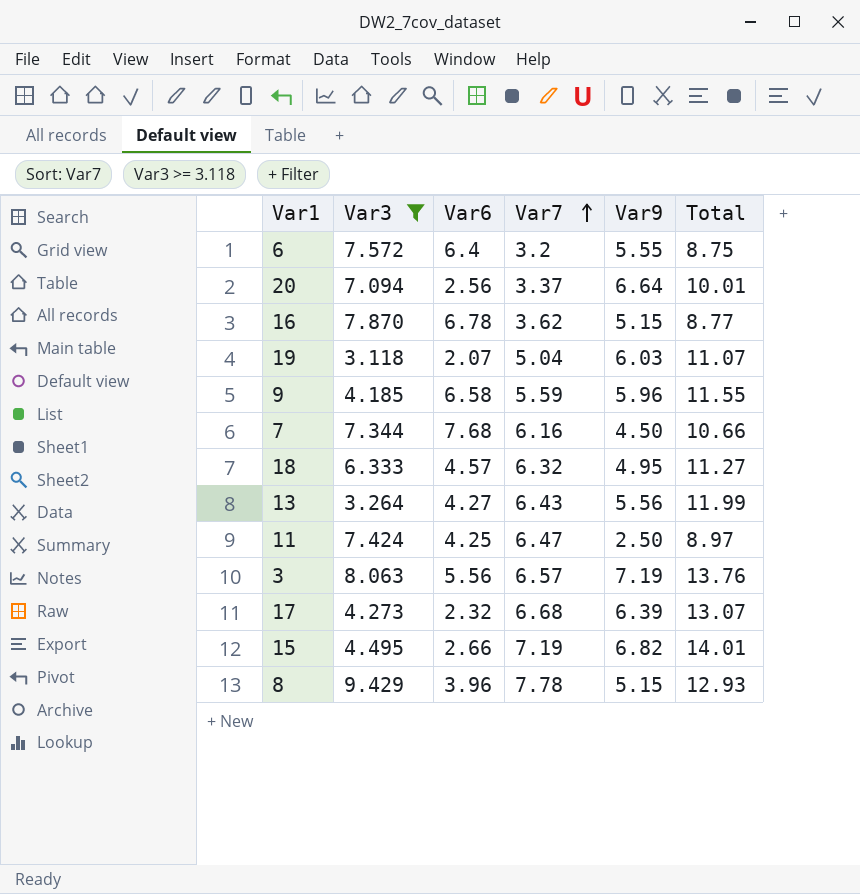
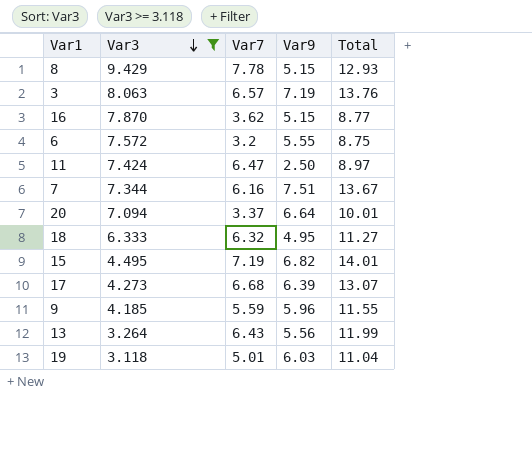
row order: Var7 ascending -> Var3 descending
column Var6 | position: 3 -> none
7 | Var9: 4.50 -> 7.51
7 | Total: 10.66 -> 13.67
19 | Var7: 5.04 -> 5.01
19 | Total: 11.07 -> 11.04

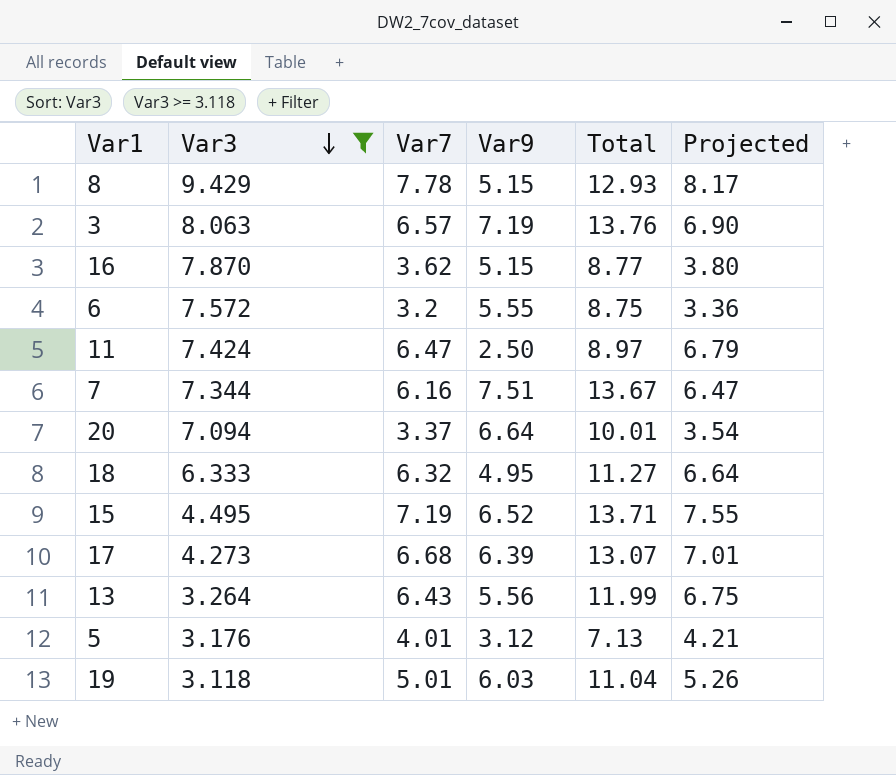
column Projected | formula: none -> [Var7] * 1.05
row 9: 4.185 | 5.59 | 5.96 | 11.55 -> none
15 | Var9: 6.82 -> 6.52
15 | Total: 14.01 -> 13.71
row 5: none -> 3.176 | 4.01 | 3.12 | 7.13 | 4.21

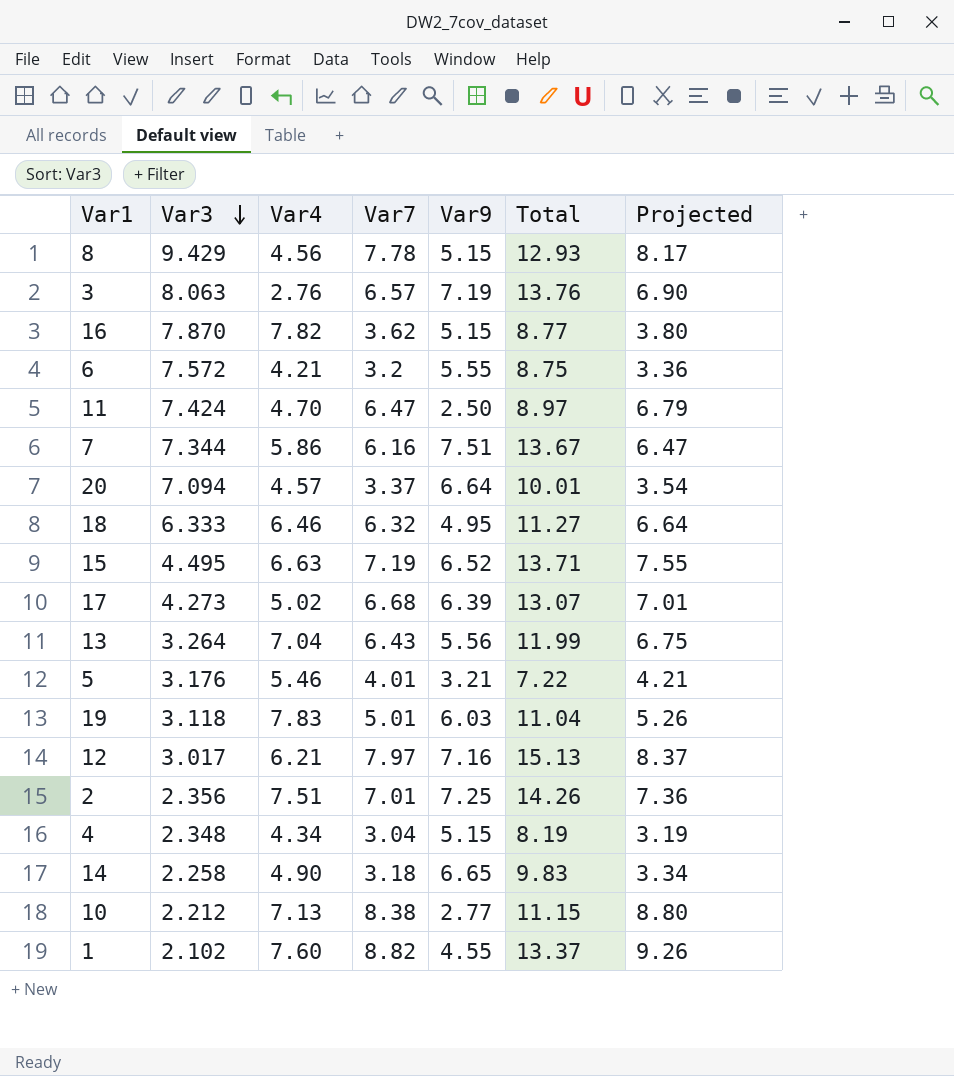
filter: Var3 >= 3.118 -> none
column Var4 | position: none -> 3
5 | Var9: 3.12 -> 3.21
5 | Total: 7.13 -> 7.22

